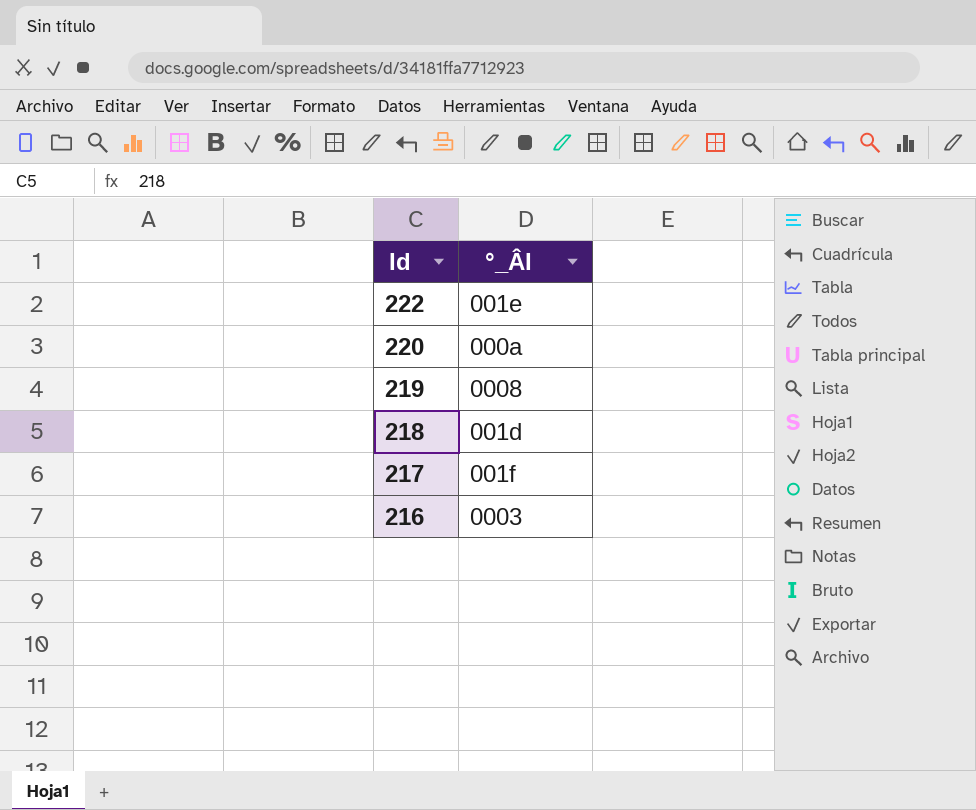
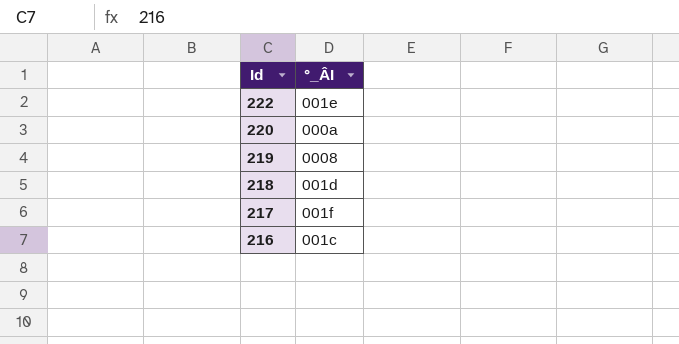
216 | °_ÂI: 0003 -> 001c

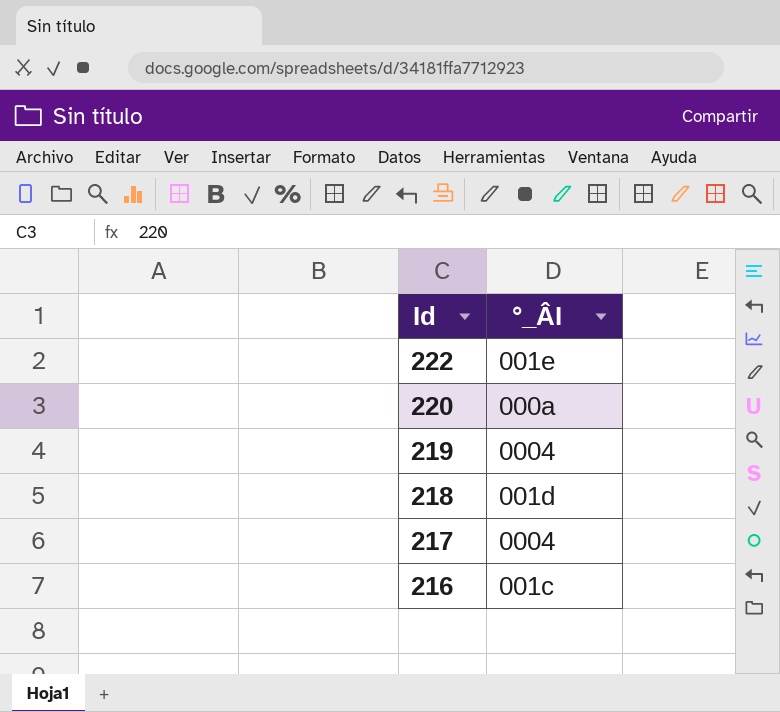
219 | °_ÂI: 0008 -> 0004
217 | °_ÂI: 001f -> 0004

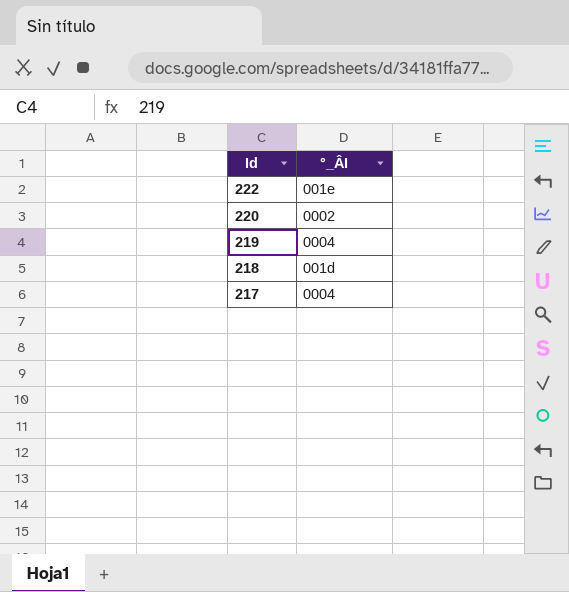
row 216: 001c -> none
220 | °_ÂI: 000a -> 0002

